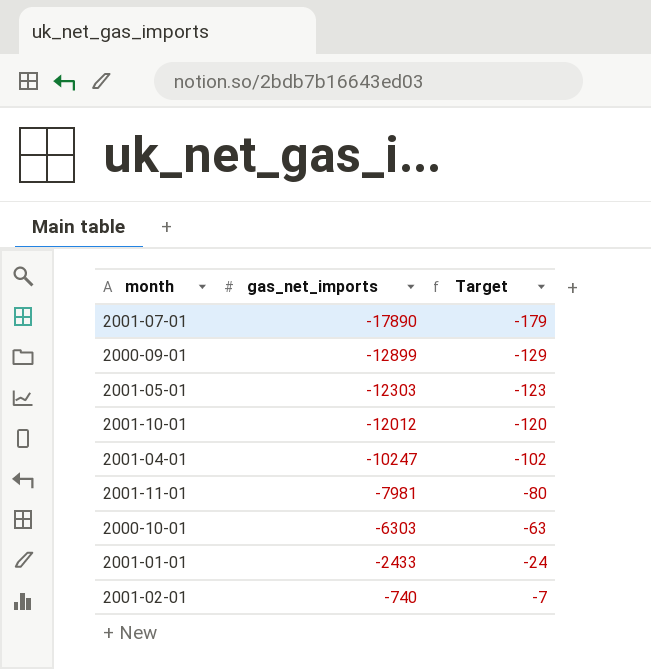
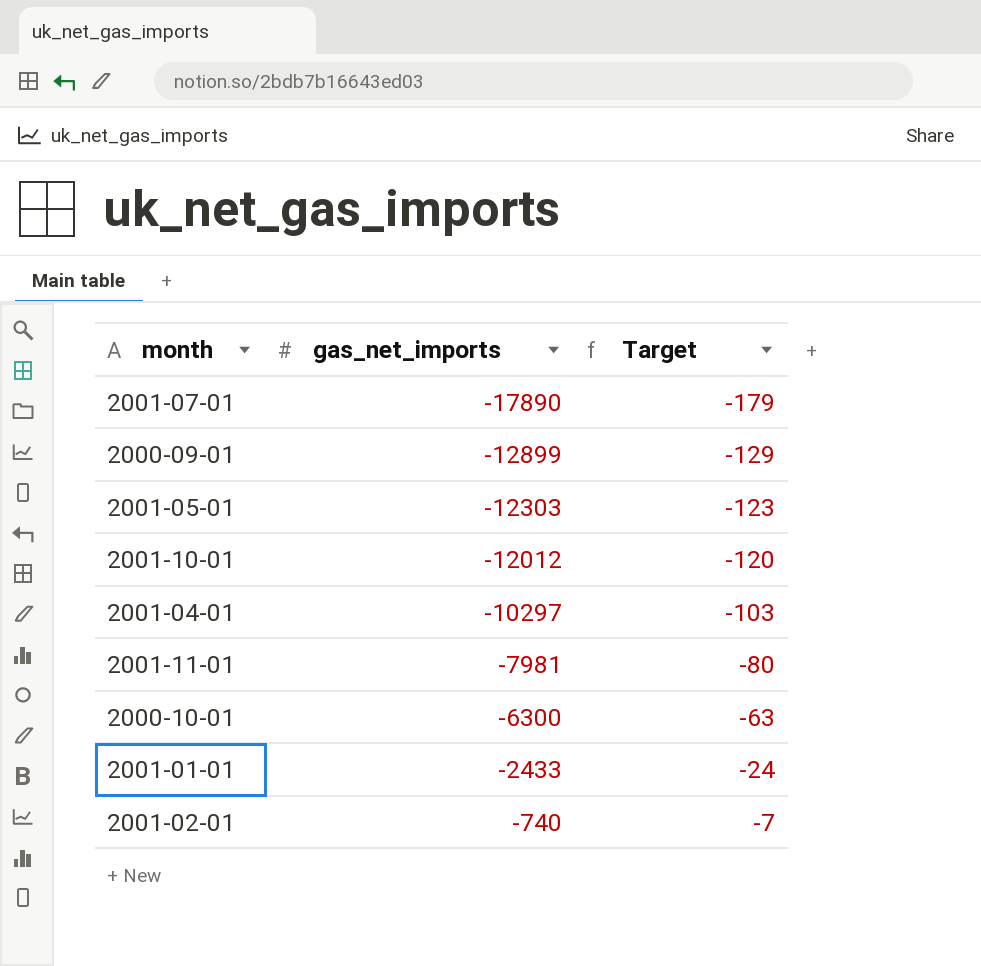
2001-04-01 | gas_net_imports: -10247 -> -10297
2001-04-01 | Target: -102 -> -103
2000-10-01 | gas_net_imports: -6303 -> -6300

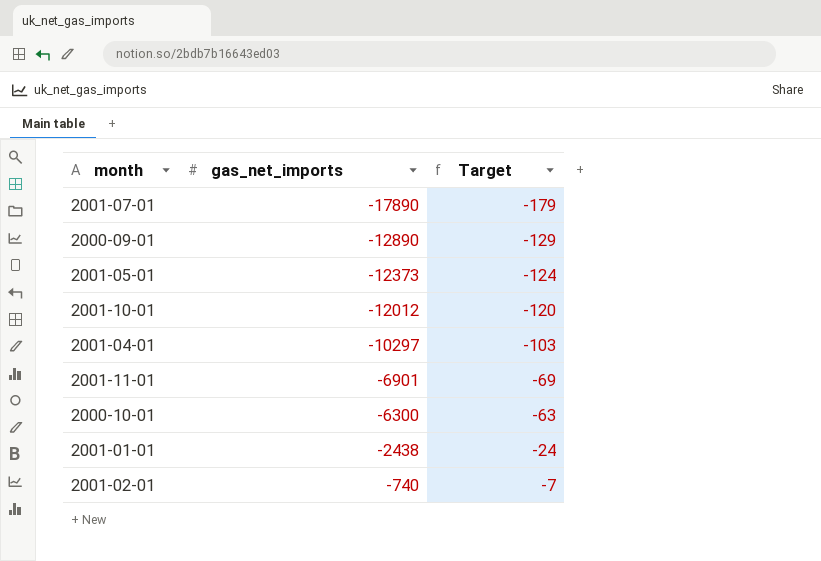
2000-09-01 | gas_net_imports: -12899 -> -12890
2001-05-01 | gas_net_imports: -12303 -> -12373
2001-05-01 | Target: -123 -> -124
2001-11-01 | gas_net_imports: -7981 -> -6901
2001-11-01 | Target: -80 -> -69
2001-01-01 | gas_net_imports: -2433 -> -2438

